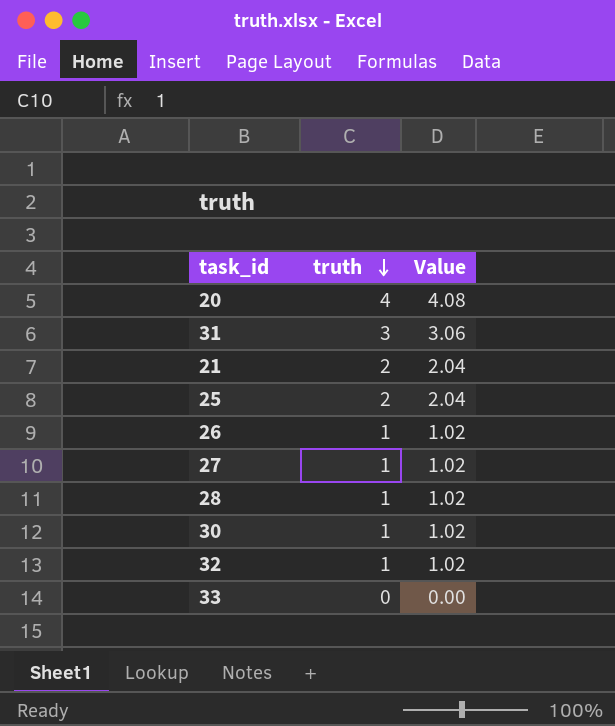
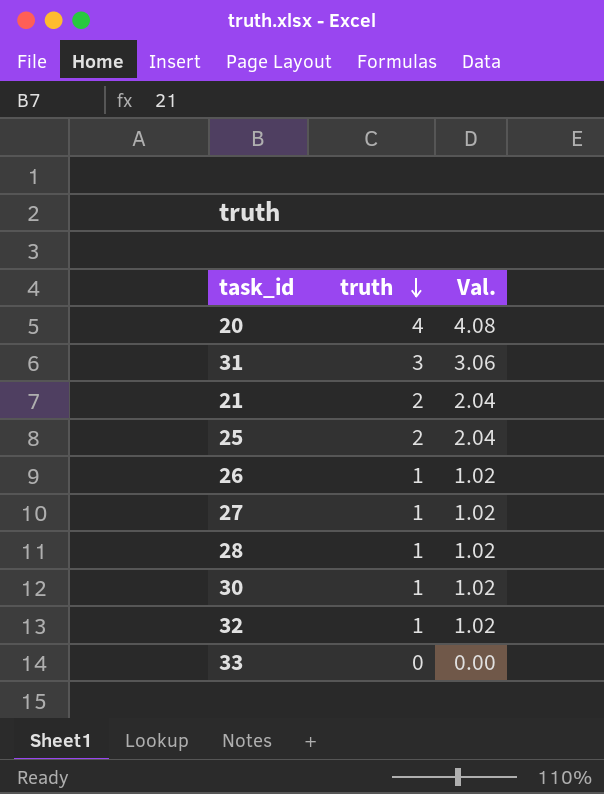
column name: Value -> Val.

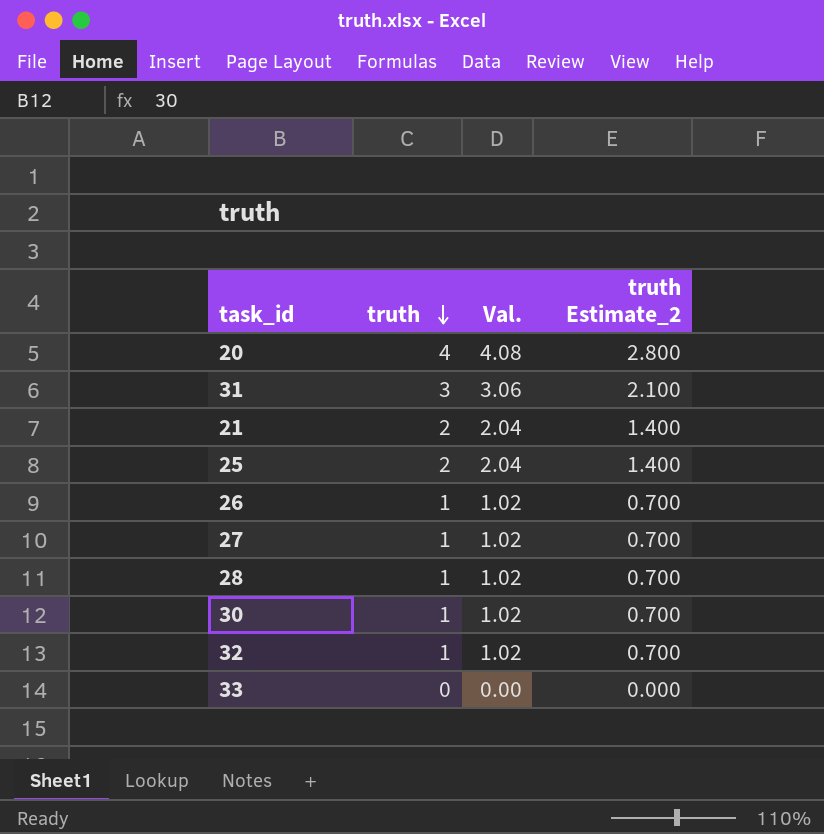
column truth Estimate_2 | formula: none -> [truth] * 0.7

